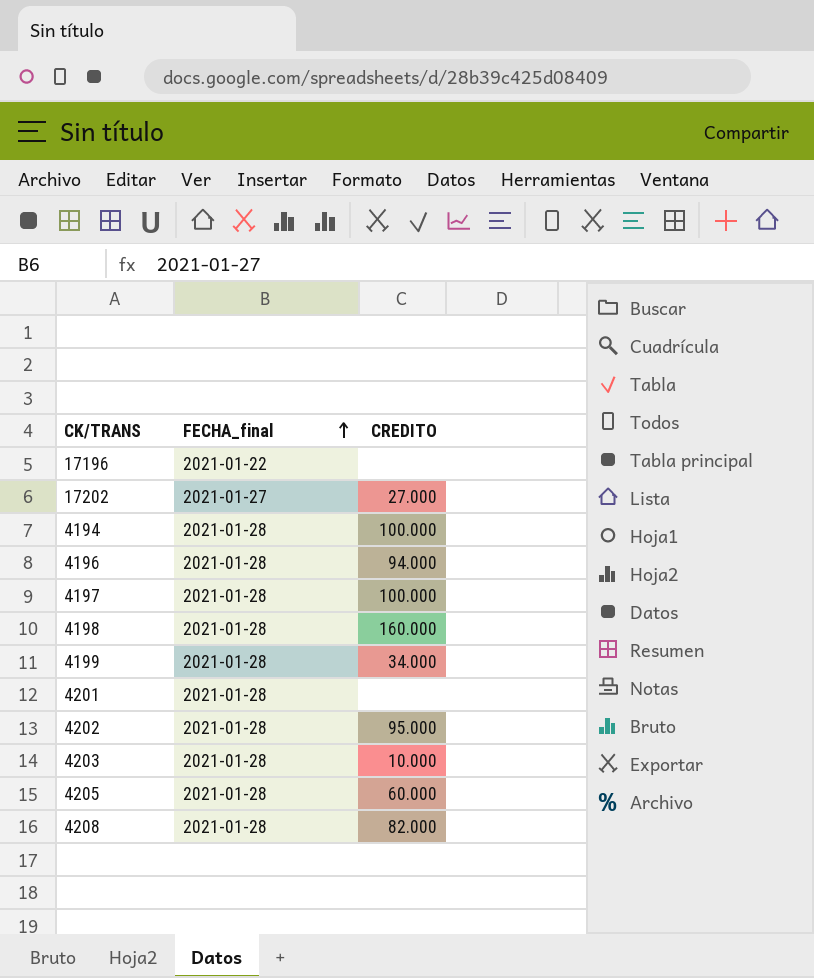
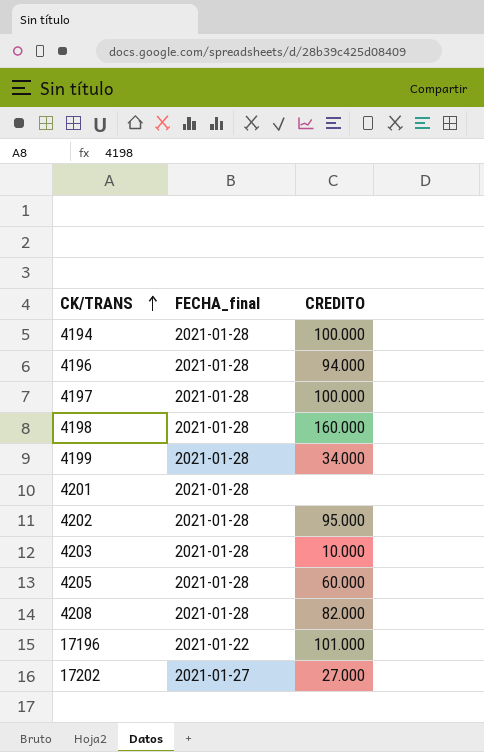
row order: FECHA_final ascending -> CK/TRANS ascending
17196 | CREDITO: none -> 101.000

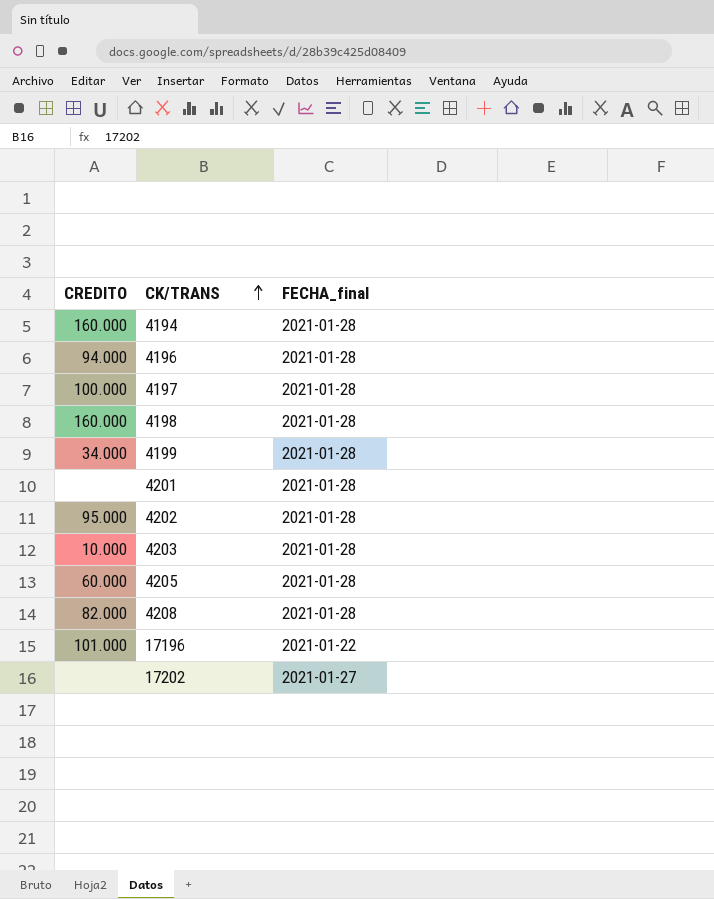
column CREDITO | position: 3 -> 1
4194 | CREDITO: 100.000 -> 160.000
17202 | CREDITO: 27.000 -> none

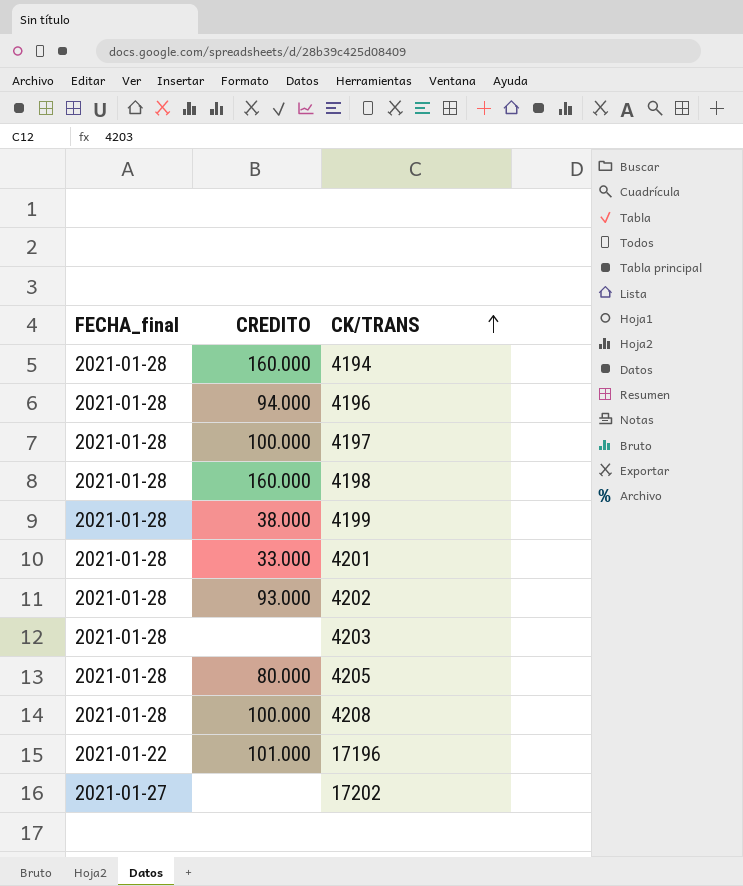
column FECHA_final | position: 3 -> 1
4199 | CREDITO: 34.000 -> 38.000
4201 | CREDITO: none -> 33.000
4202 | CREDITO: 95.000 -> 93.000
4203 | CREDITO: 10.000 -> none
4205 | CREDITO: 60.000 -> 80.000
4208 | CREDITO: 82.000 -> 100.000

